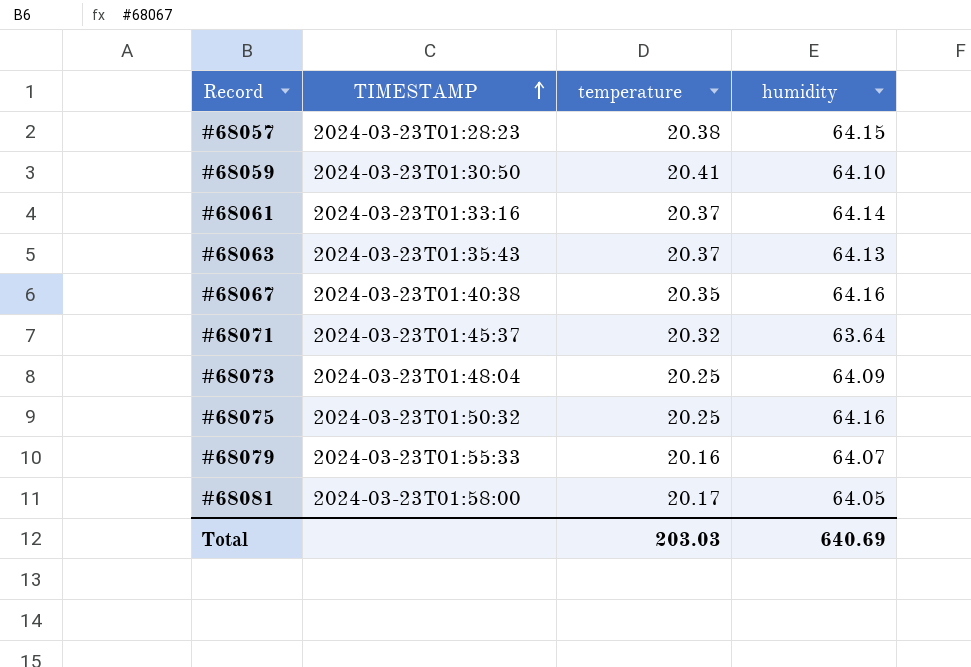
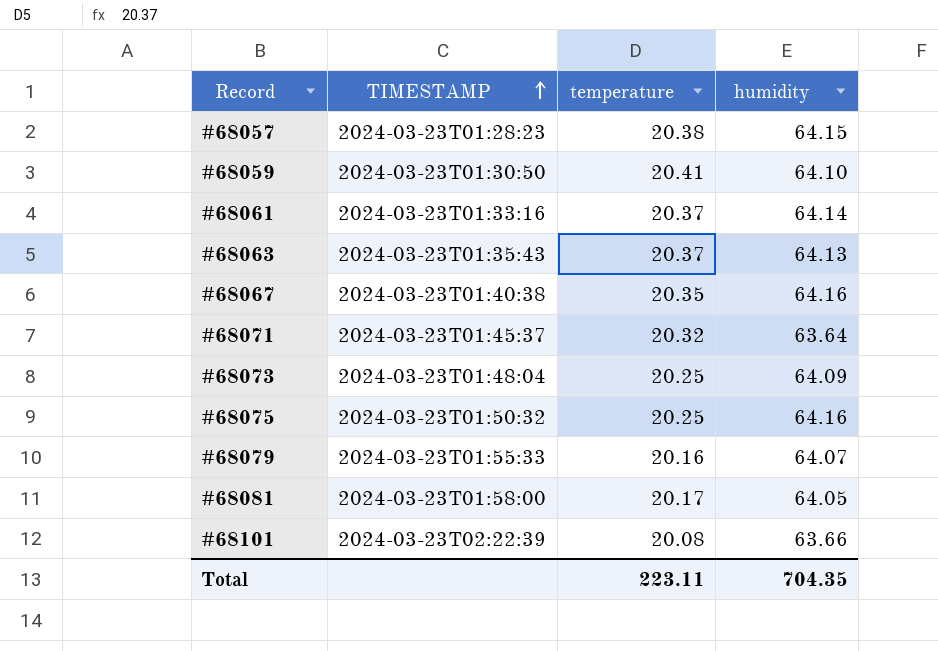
row #68101: none -> 2024-03-23T02:22:39 | 20.08 | 63.66
Total | temperature: 203.03 -> 223.11
Total | humidity: 640.69 -> 704.35

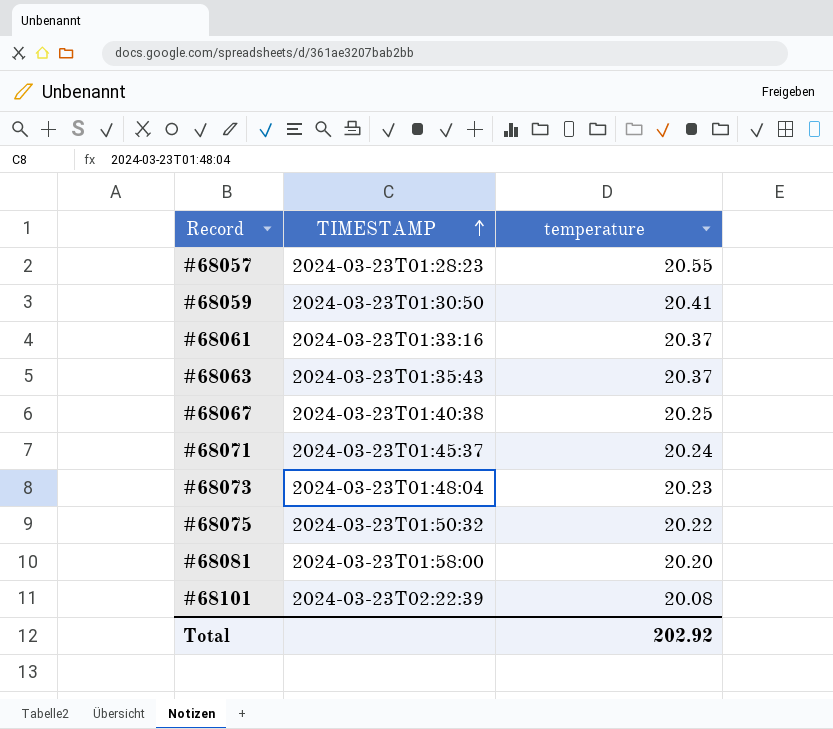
column humidity | position: 4 -> none
row #68079: 2024-03-23T01:55:33 | 20.16 | 64.07 -> none
#68057 | temperature: 20.38 -> 20.55
#68067 | temperature: 20.35 -> 20.25
#68071 | temperature: 20.32 -> 20.24
#68073 | temperature: 20.25 -> 20.23
#68075 | temperature: 20.25 -> 20.22
#68081 | temperature: 20.17 -> 20.20
Total | temperature: 223.11 -> 202.92

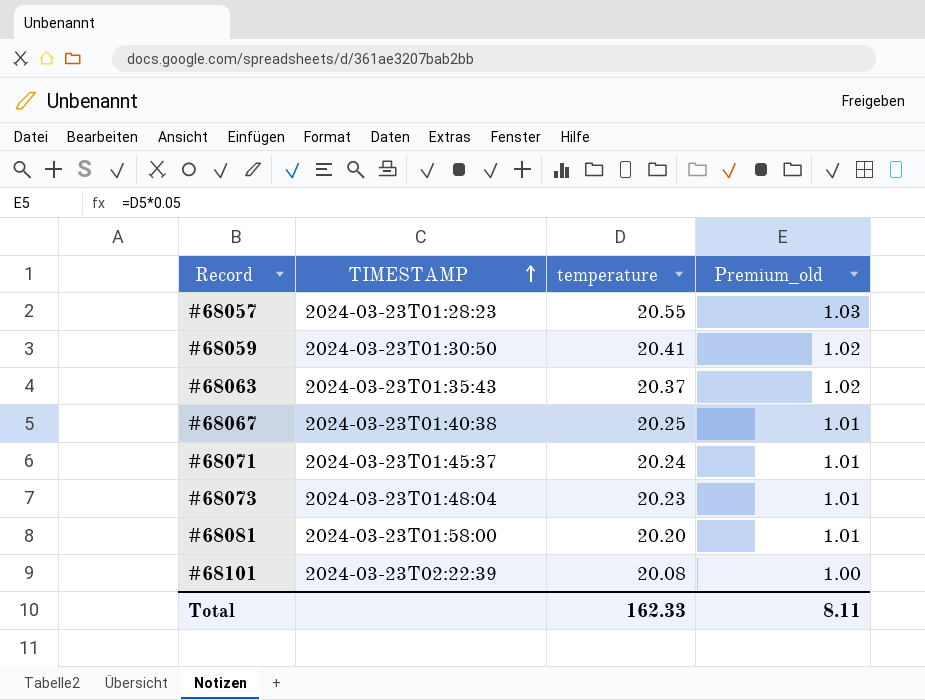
column Premium_old | formula: none -> [temperature] * 0.05
row #68061: 2024-03-23T01:33:16 | 20.37 -> none
row #68075: 2024-03-23T01:50:32 | 20.22 -> none
Total | temperature: 202.92 -> 162.33

